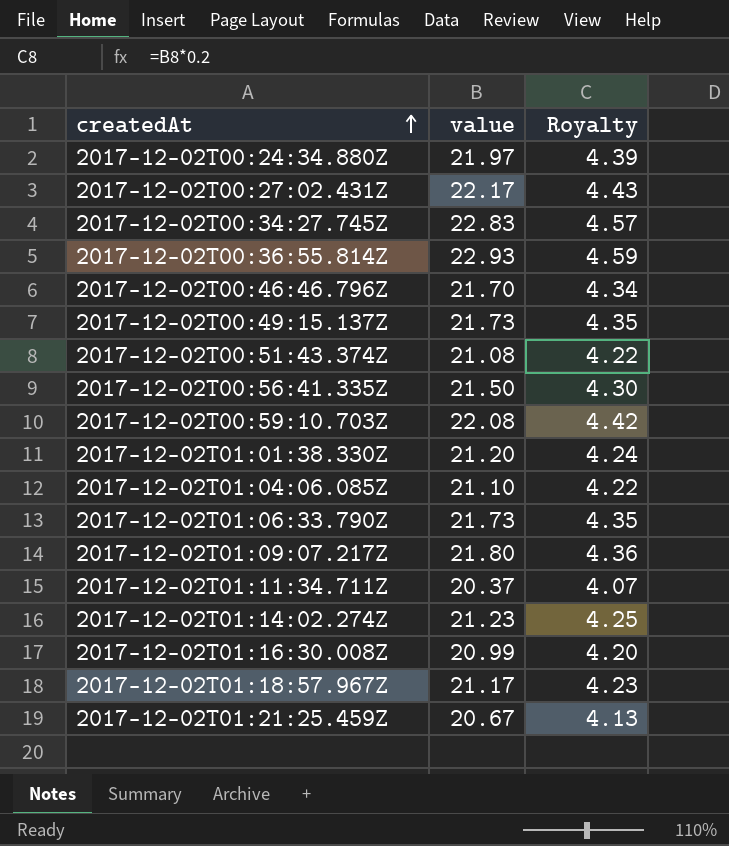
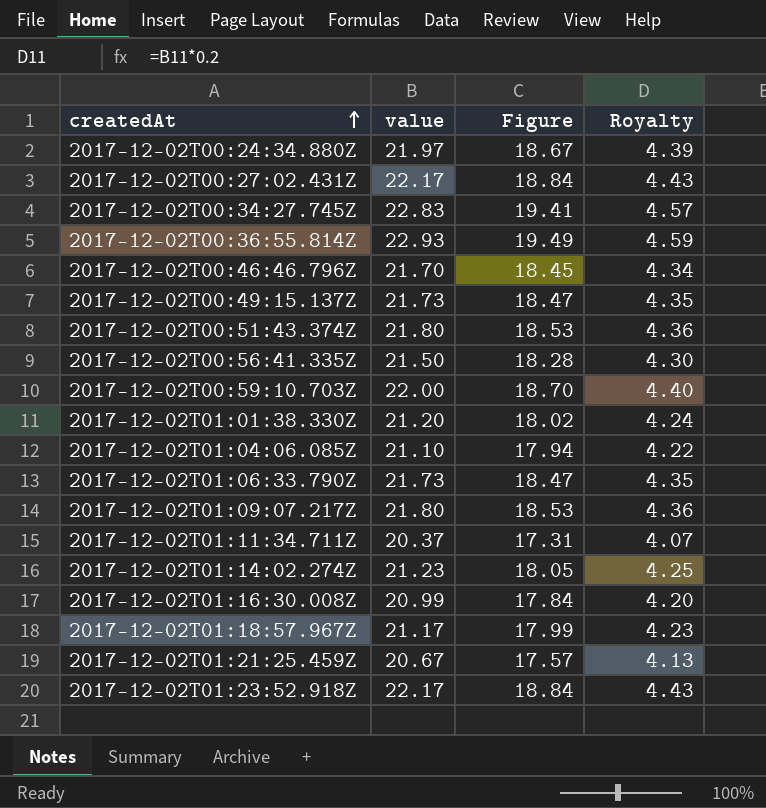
column Figure | formula: none -> [value] * 0.85
2017-12-02T00:51:43.374Z | value: 21.08 -> 21.80
2017-12-02T00:51:43.374Z | Royalty: 4.22 -> 4.36
2017-12-02T00:59:10.703Z | value: 22.08 -> 22.00
2017-12-02T00:59:10.703Z | Royalty: 4.42 -> 4.40
row 2017-12-02T01:23:52.918Z: none -> 22.17 | 18.84 | 4.43

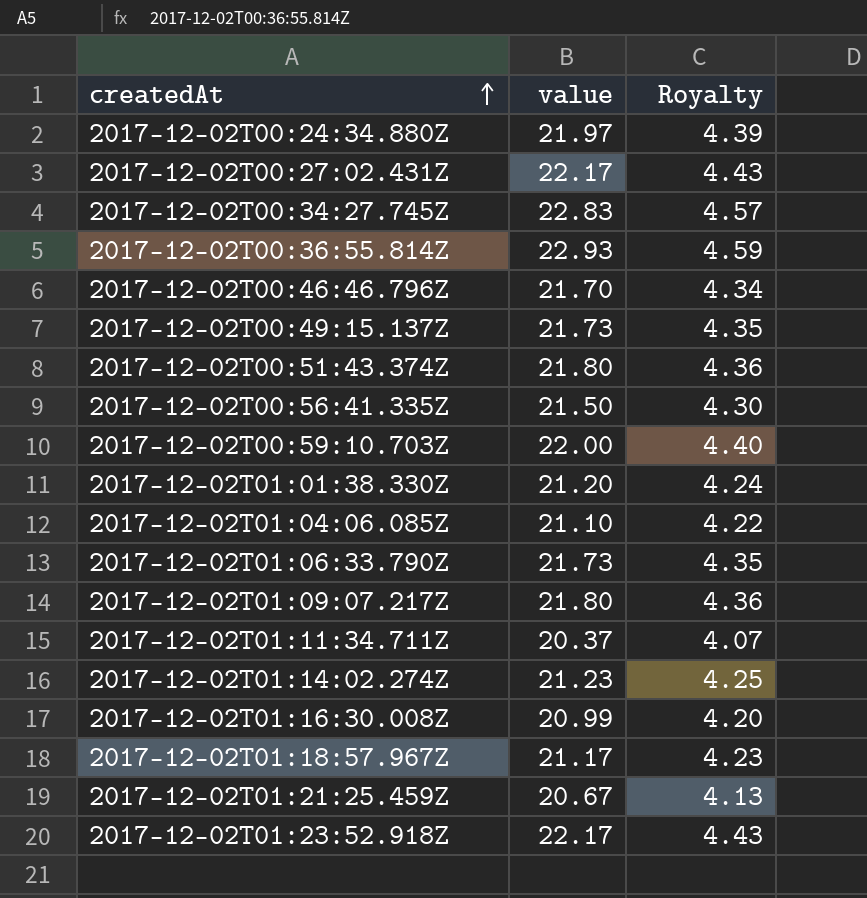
column Figure | formula: [value] * 0.85 -> none

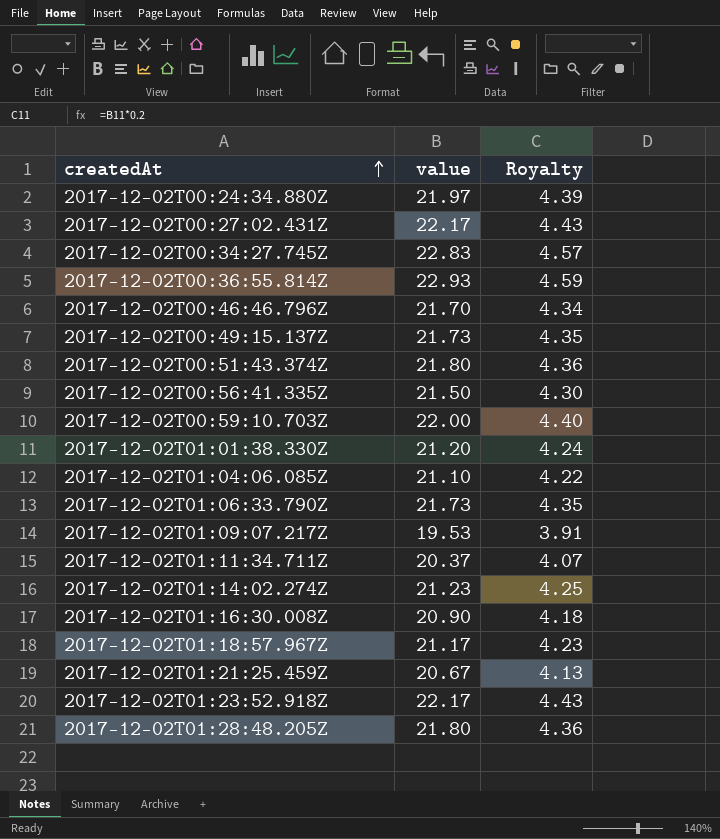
2017-12-02T01:09:07.217Z | value: 21.80 -> 19.53
2017-12-02T01:09:07.217Z | Royalty: 4.36 -> 3.91
2017-12-02T01:16:30.008Z | value: 20.99 -> 20.90
2017-12-02T01:16:30.008Z | Royalty: 4.20 -> 4.18
row 2017-12-02T01:28:48.205Z: none -> 21.80 | 4.36

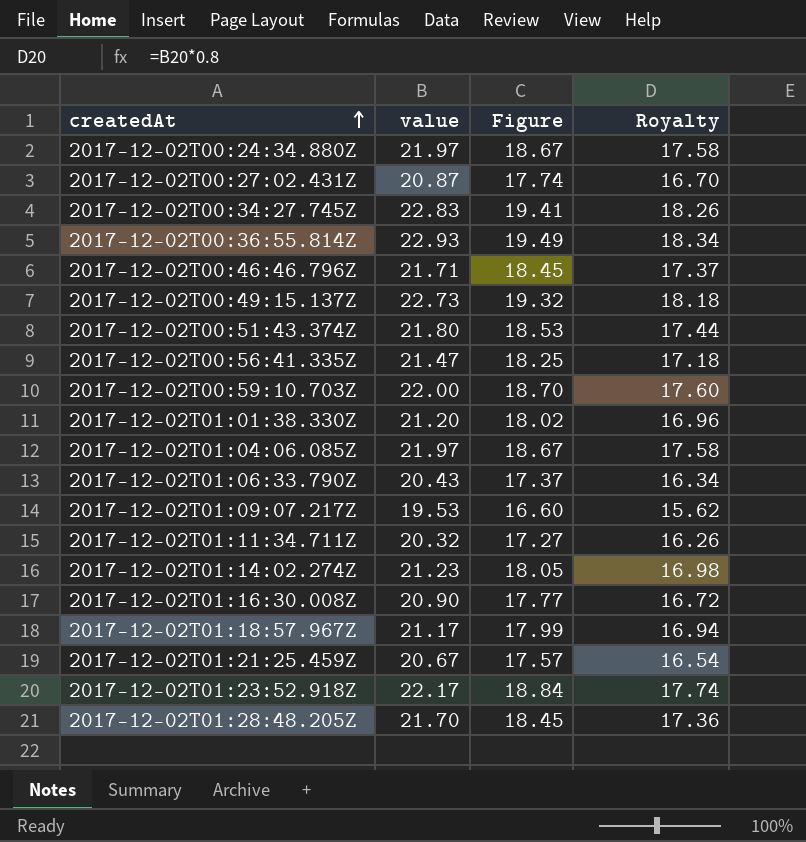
column Figure | formula: none -> [value] * 0.85
column Royalty | formula: [value] * 0.2 -> [value] * 0.8
2017-12-02T00:27:02.431Z | value: 22.17 -> 20.87
2017-12-02T00:46:46.796Z | value: 21.70 -> 21.71
2017-12-02T00:49:15.137Z | value: 21.73 -> 22.73
2017-12-02T00:56:41.335Z | value: 21.50 -> 21.47
2017-12-02T01:04:06.085Z | value: 21.10 -> 21.97
2017-12-02T01:06:33.790Z | value: 21.73 -> 20.43
2017-12-02T01:11:34.711Z | value: 20.37 -> 20.32
2017-12-02T01:28:48.205Z | value: 21.80 -> 21.70

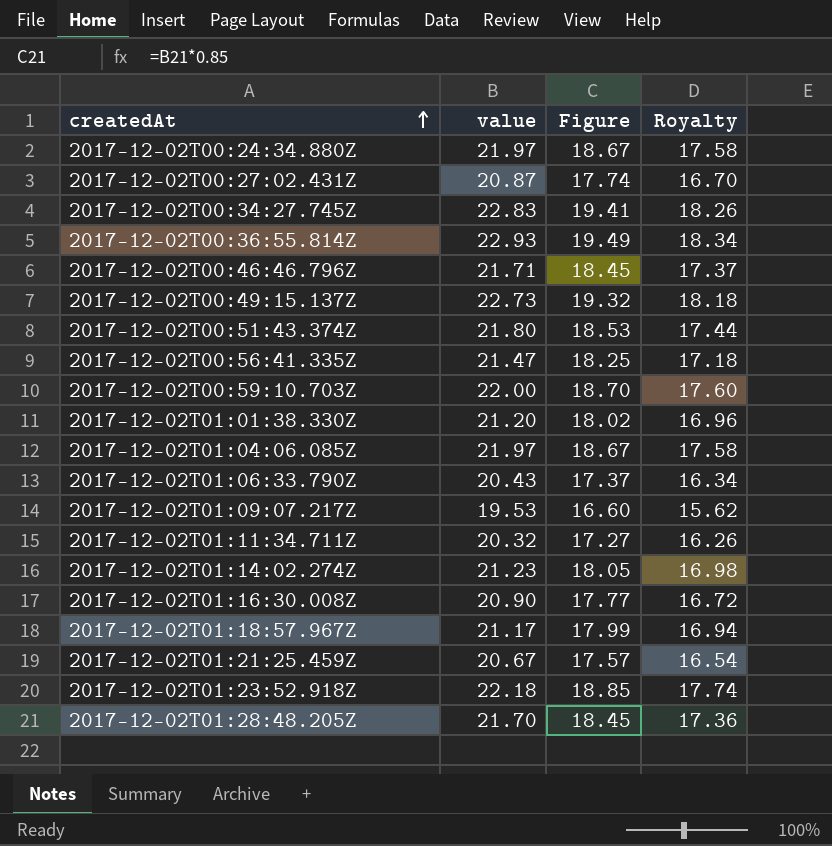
2017-12-02T01:23:52.918Z | value: 22.17 -> 22.18
2017-12-02T01:23:52.918Z | Figure: 18.84 -> 18.85

